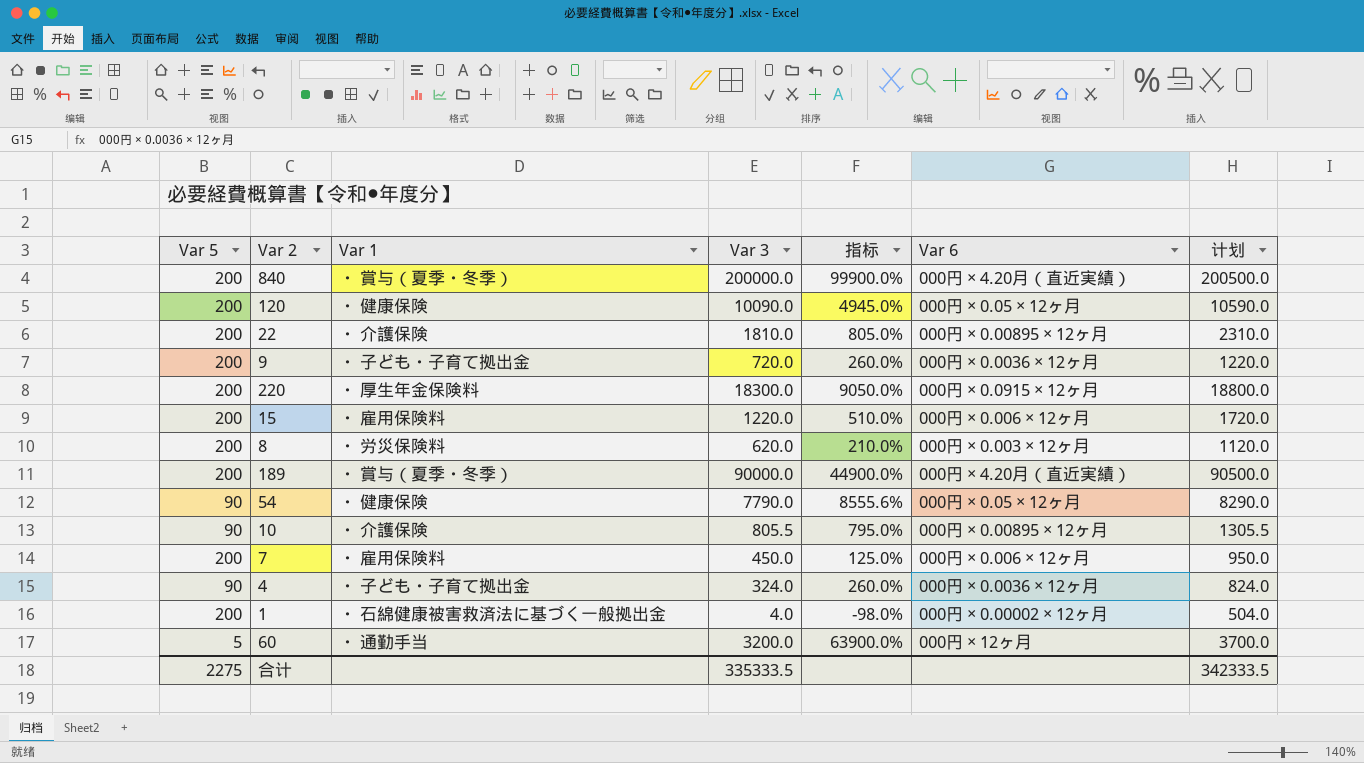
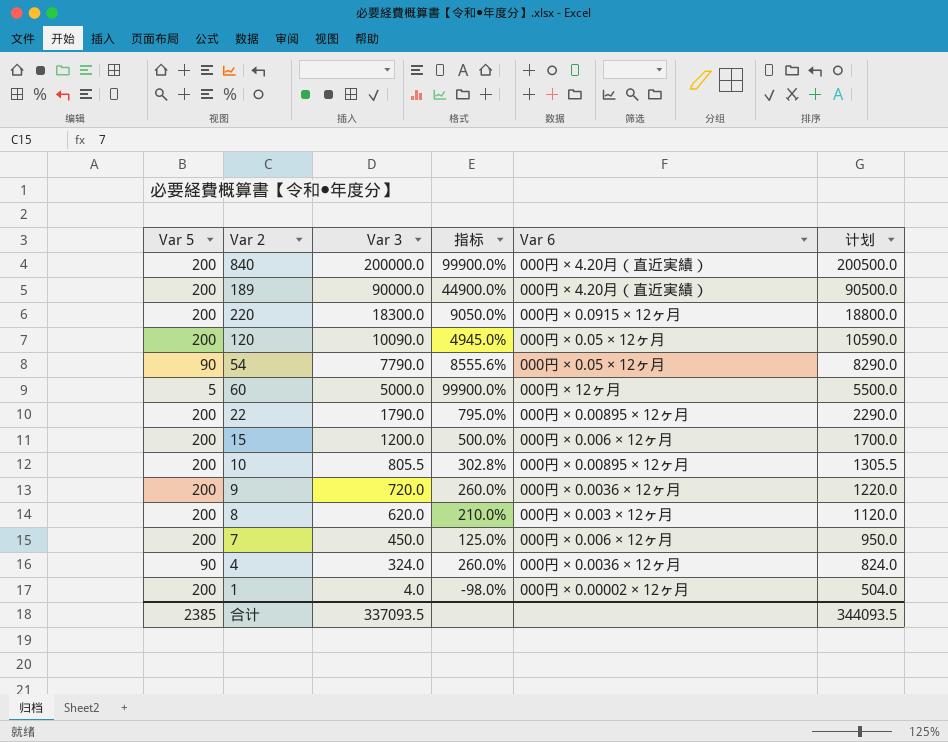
row order: none -> Var 3 descending
column Var 1 | position: 3 -> none
60 | Var 3: 3200.0 -> 5000.0
60 | 指标: 63900.0% -> 99900.0%
60 | 计划: 3700.0 -> 5500.0
22 | Var 3: 1810.0 -> 1790.0
22 | 指标: 805.0% -> 795.0%
22 | 计划: 2310.0 -> 2290.0
15 | Var 3: 1220.0 -> 1200.0
15 | 指标: 510.0% -> 500.0%
15 | 计划: 1720.0 -> 1700.0
10 | Var 5: 90 -> 200
10 | 指标: 795.0% -> 302.8%
合计 | Var 5: 2275 -> 2385
合计 | Var 3: 335333.5 -> 337093.5
合计 | 计划: 342333.5 -> 344093.5

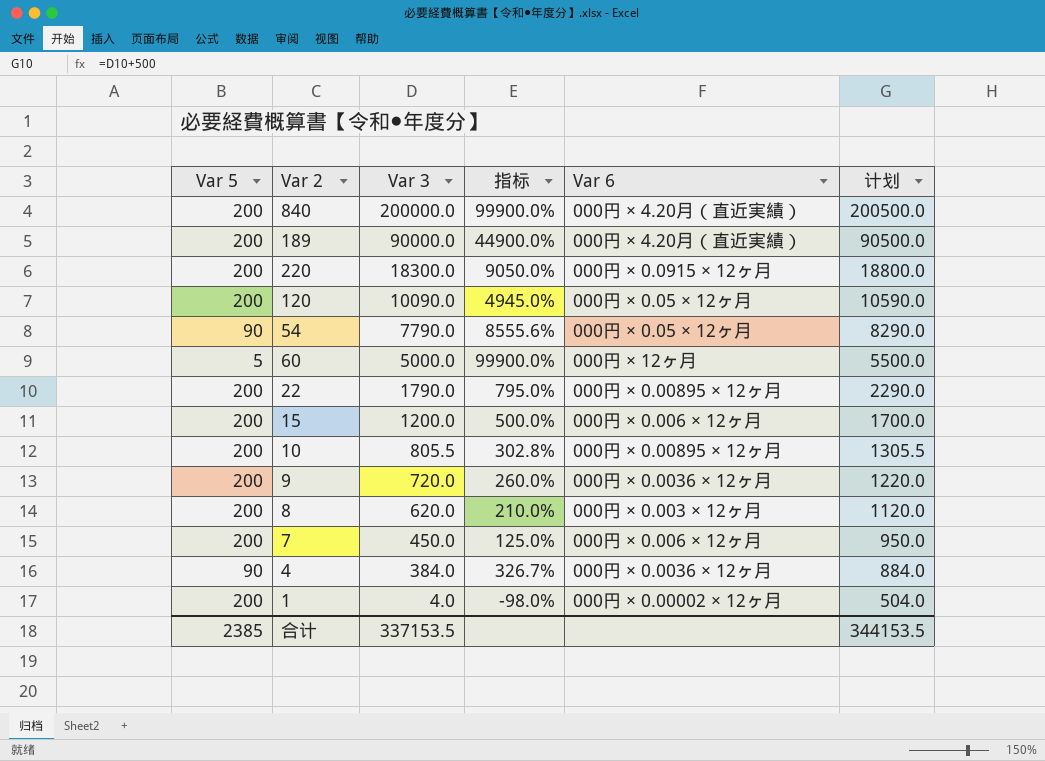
4 | Var 3: 324.0 -> 384.0
4 | 指标: 260.0% -> 326.7%
4 | 计划: 824.0 -> 884.0
合计 | Var 3: 337093.5 -> 337153.5
合计 | 计划: 344093.5 -> 344153.5

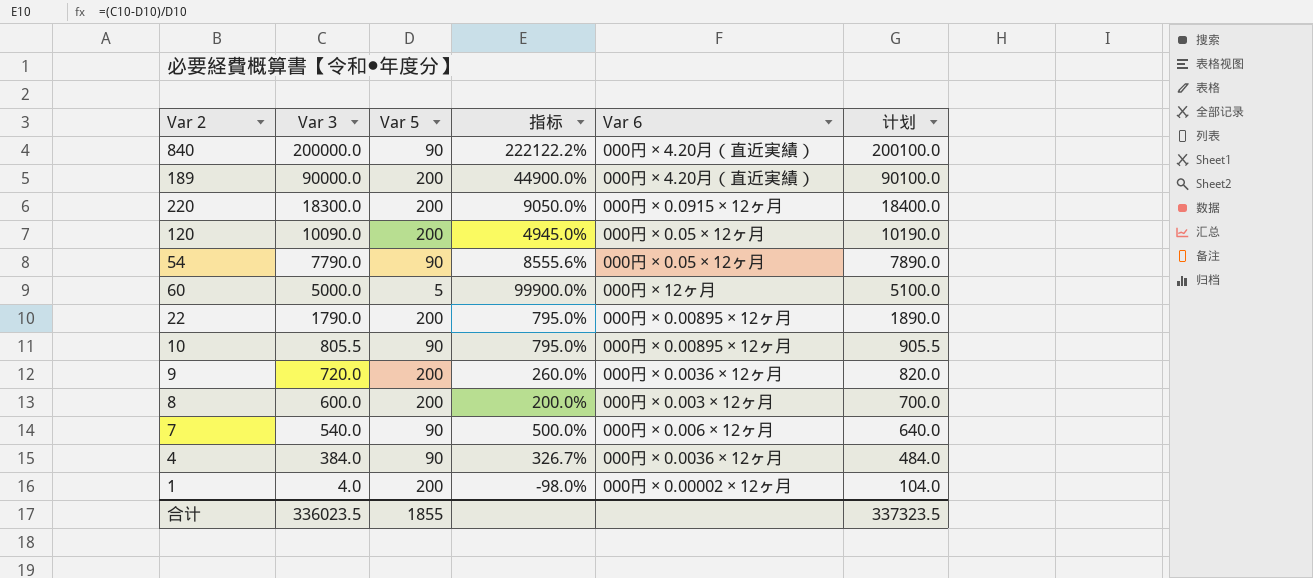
column Var 5 | position: 1 -> 3
column 计划 | formula: [Var 3] + 500 -> [Var 3] + 100
row 15: 200 | 1200.0 | 500.0% | 000円 × 0.006 × 12ヶ月 | 1700.0 -> none
840 | Var 5: 200 -> 90
840 | 指标: 99900.0% -> 222122.2%
10 | Var 5: 200 -> 90
10 | 指标: 302.8% -> 795.0%
8 | Var 3: 620.0 -> 600.0
8 | 指标: 210.0% -> 200.0%
7 | Var 3: 450.0 -> 540.0
7 | Var 5: 200 -> 90
7 | 指标: 125.0% -> 500.0%
合计 | Var 3: 337153.5 -> 336023.5
合计 | Var 5: 2385 -> 1855
合计 | 计划: 344153.5 -> 337323.5

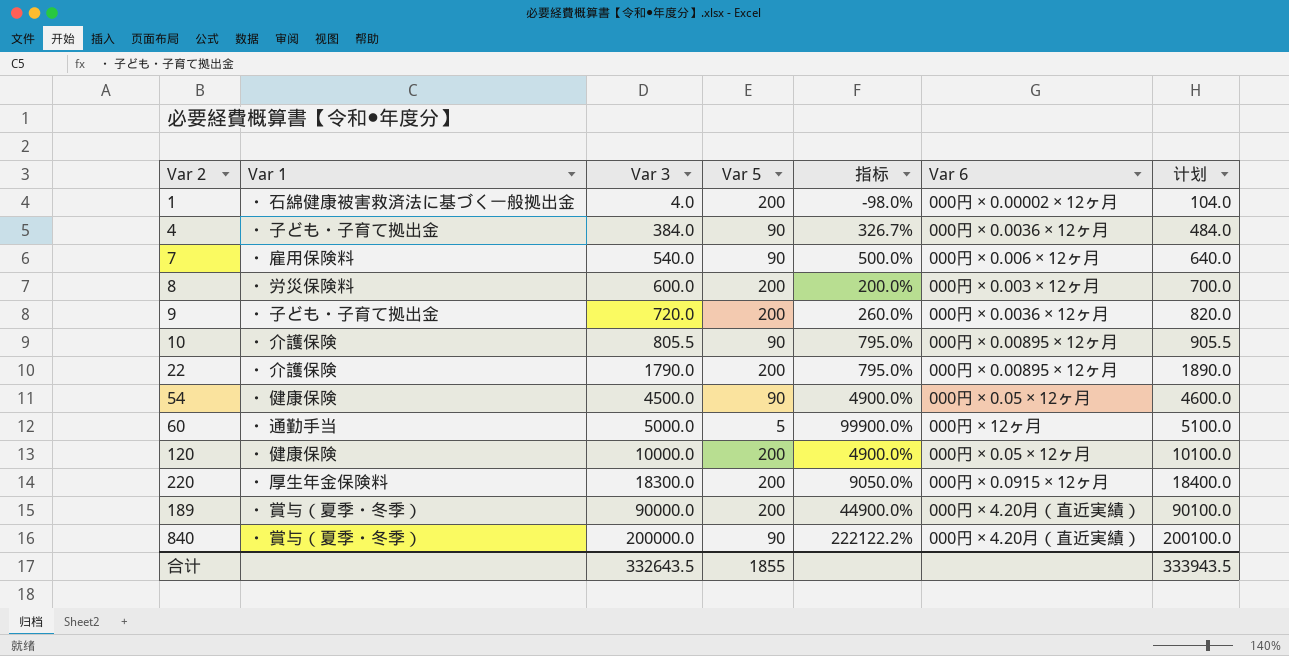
row order: Var 3 descending -> Var 3 ascending
column Var 1 | position: none -> 2
54 | Var 3: 7790.0 -> 4500.0
54 | 指标: 8555.6% -> 4900.0%
54 | 计划: 7890.0 -> 4600.0
120 | Var 3: 10090.0 -> 10000.0
120 | 指标: 4945.0% -> 4900.0%
120 | 计划: 10190.0 -> 10100.0
合计 | Var 3: 336023.5 -> 332643.5
合计 | 计划: 337323.5 -> 333943.5

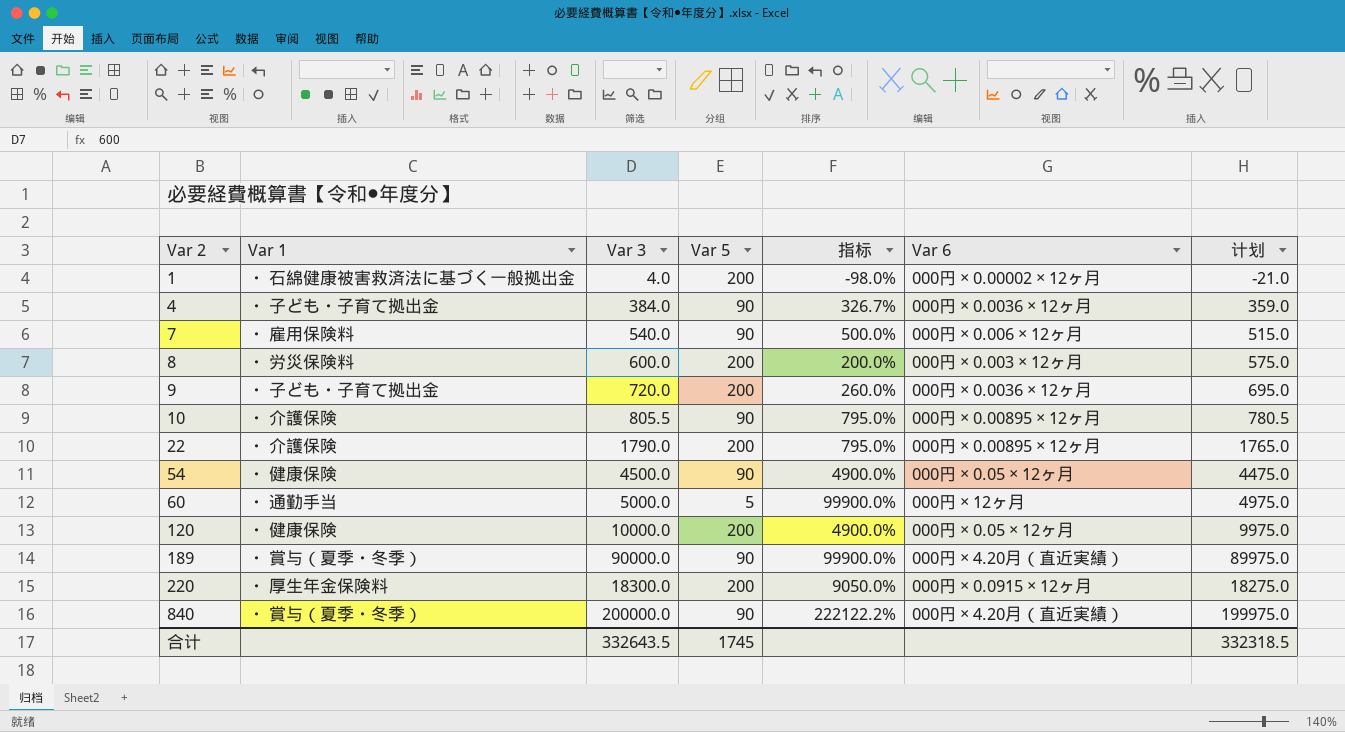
row order: Var 3 ascending -> Var 2 ascending
column 计划 | formula: [Var 3] + 100 -> [Var 3] - 25
189 | Var 5: 200 -> 90
189 | 指标: 44900.0% -> 99900.0%
合计 | Var 5: 1855 -> 1745
合计 | 计划: 333943.5 -> 332318.5

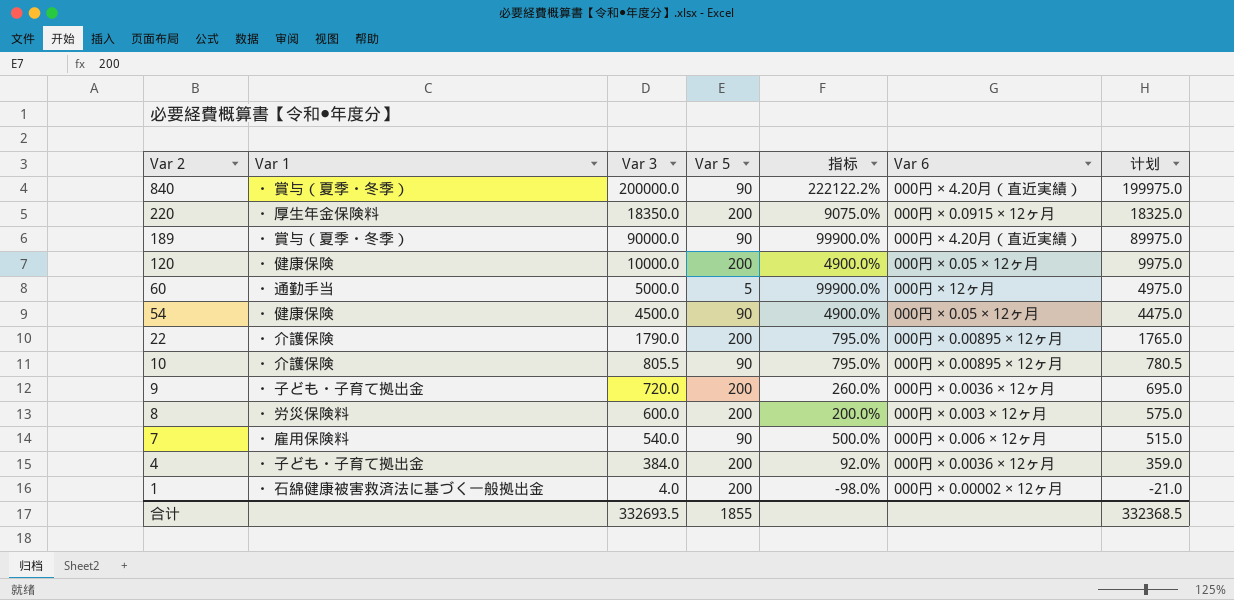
row order: Var 2 ascending -> Var 2 descending
220 | Var 3: 18300.0 -> 18350.0
220 | 指标: 9050.0% -> 9075.0%
220 | 计划: 18275.0 -> 18325.0
4 | Var 5: 90 -> 200
4 | 指标: 326.7% -> 92.0%
合计 | Var 3: 332643.5 -> 332693.5
合计 | Var 5: 1745 -> 1855
合计 | 计划: 332318.5 -> 332368.5

